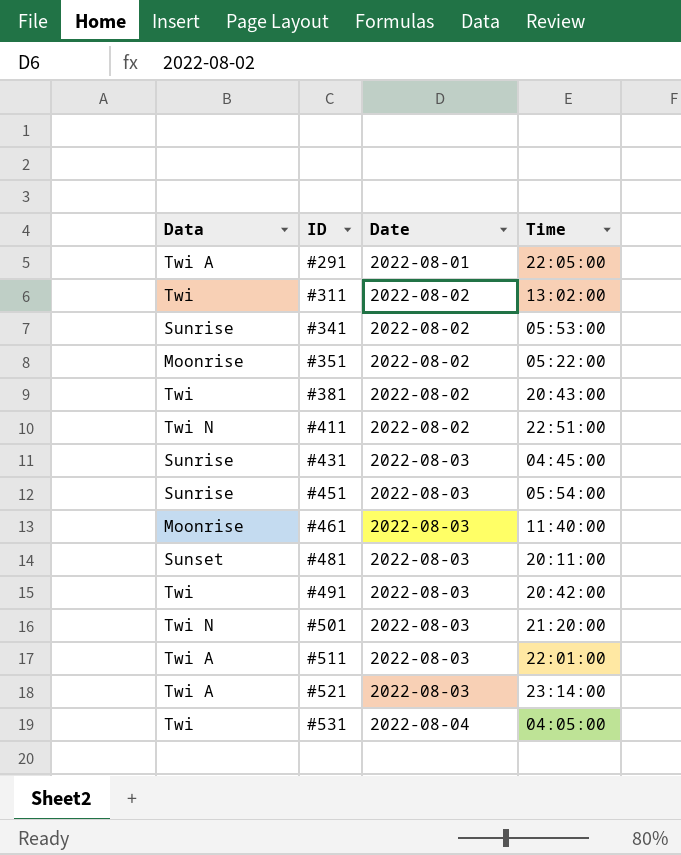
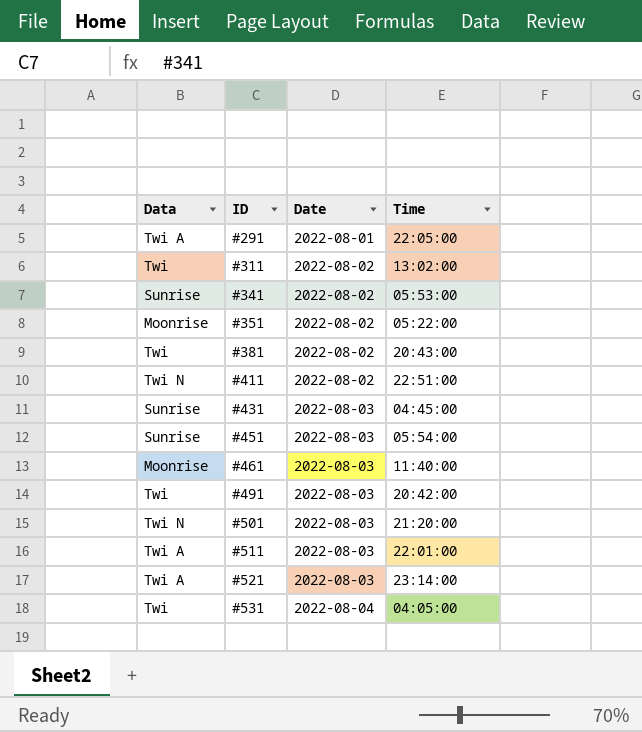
row #481: Sunset | 2022-08-03 | 20:11:00 -> none

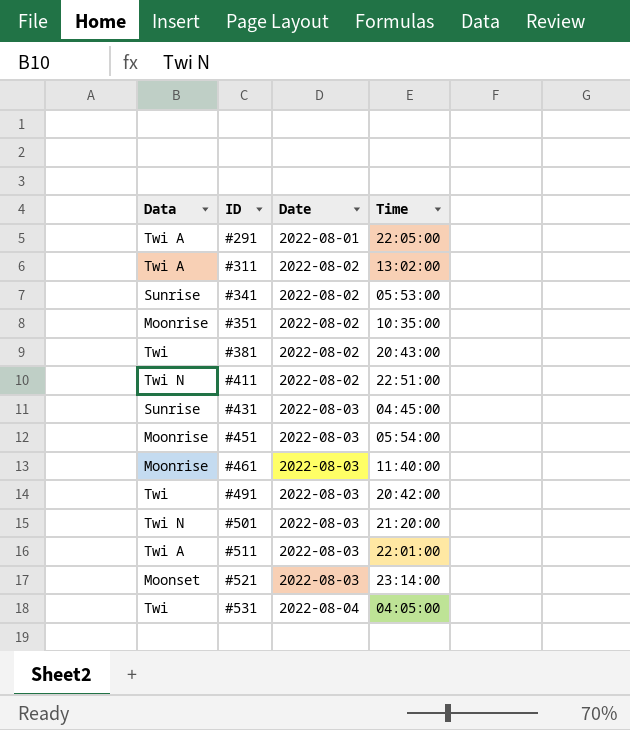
#311 | Data: Twi -> Twi A
#351 | Time: 05:22:00 -> 10:35:00
#451 | Data: Sunrise -> Moonrise
#521 | Data: Twi A -> Moonset

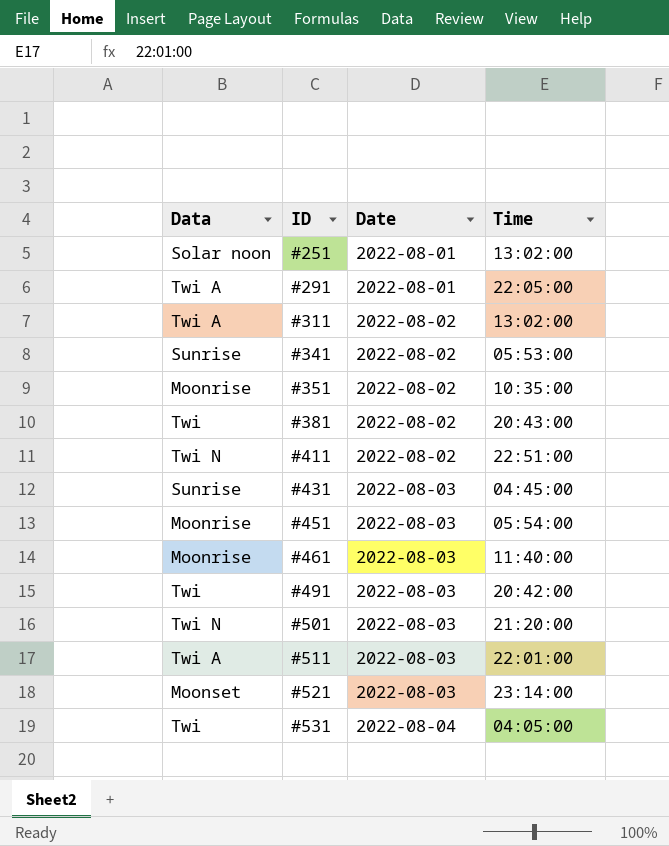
row #251: none -> Solar noon | 2022-08-01 | 13:02:00

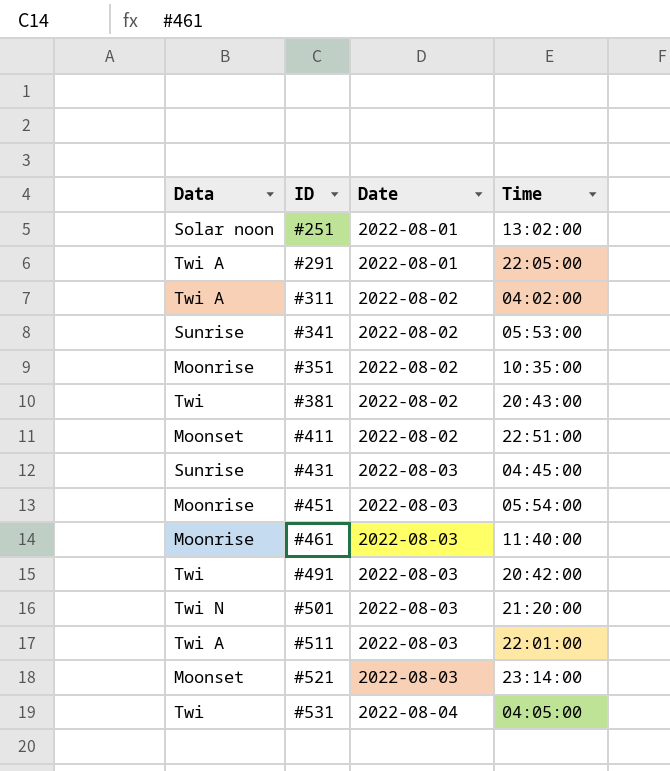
#311 | Time: 13:02:00 -> 04:02:00
#411 | Data: Twi N -> Moonset

